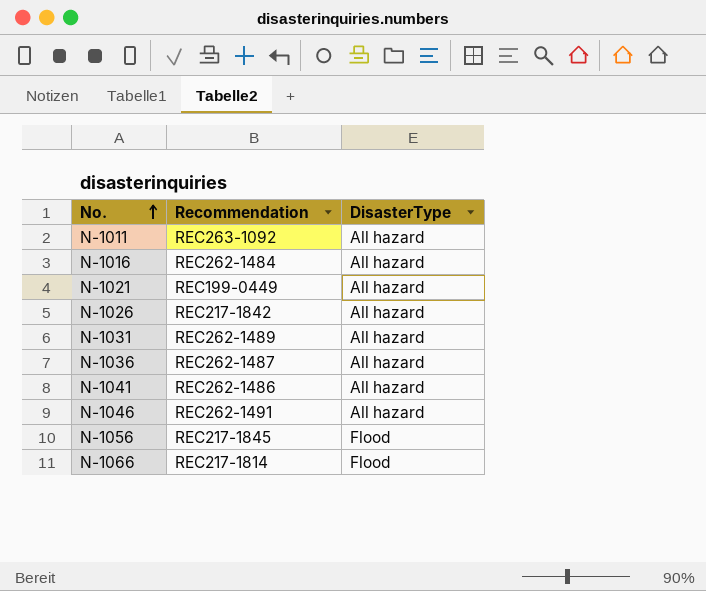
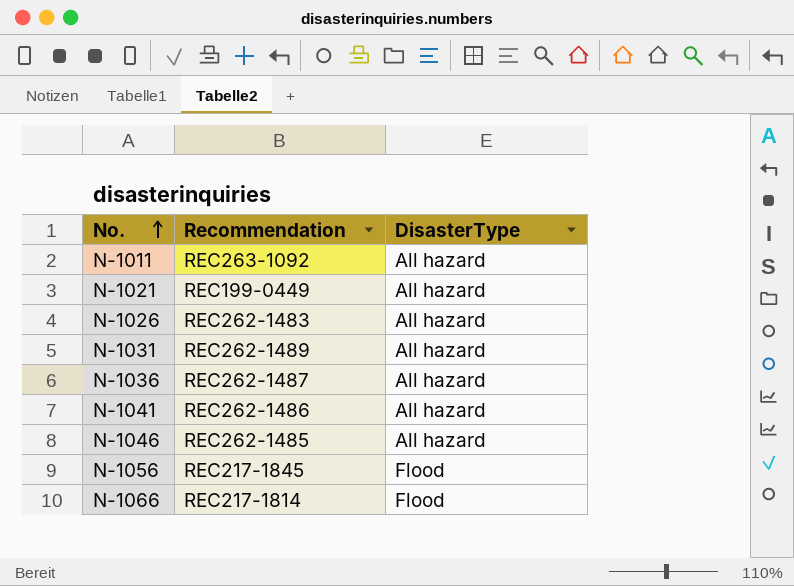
row N-1016: REC262-1484 | All hazard -> none
N-1026 | Recommendation: REC217-1842 -> REC262-1483
N-1046 | Recommendation: REC262-1491 -> REC262-1485

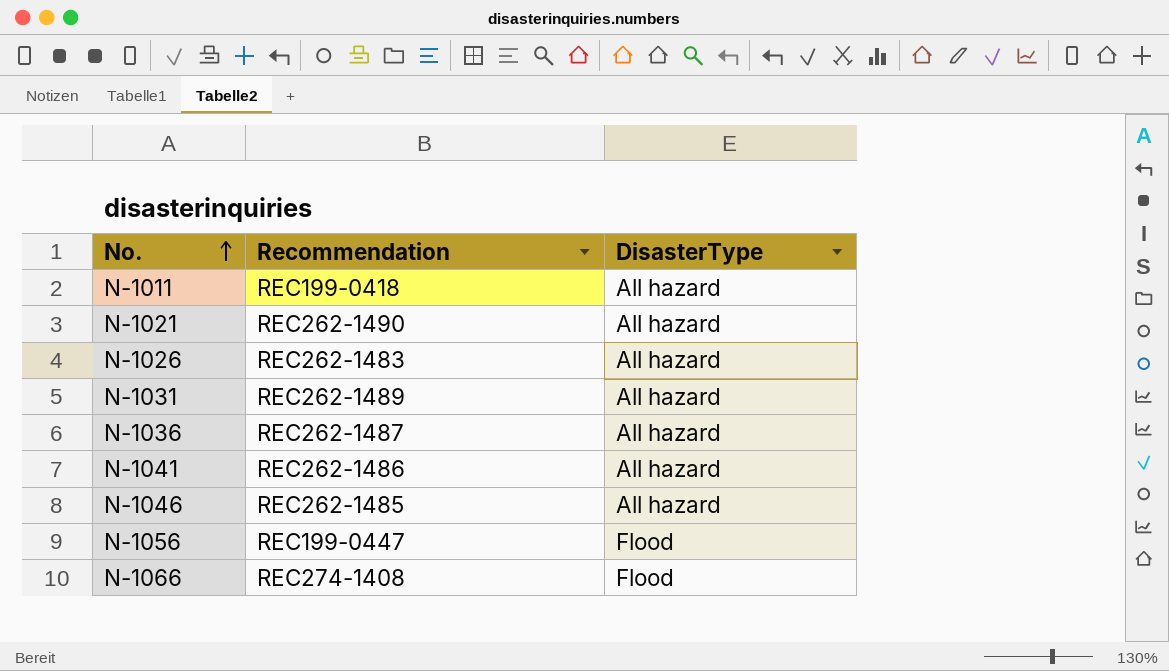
N-1011 | Recommendation: REC263-1092 -> REC199-0418
N-1021 | Recommendation: REC199-0449 -> REC262-1490
N-1056 | Recommendation: REC217-1845 -> REC199-0447
N-1066 | Recommendation: REC217-1814 -> REC274-1408

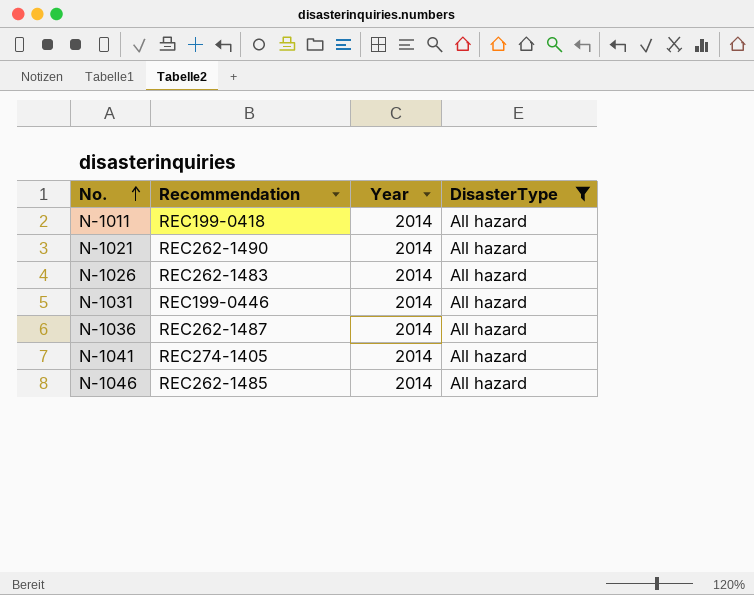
filter: none -> DisasterType = All hazard
column Year | position: none -> 3
N-1031 | Recommendation: REC262-1489 -> REC199-0446
N-1041 | Recommendation: REC262-1486 -> REC274-1405

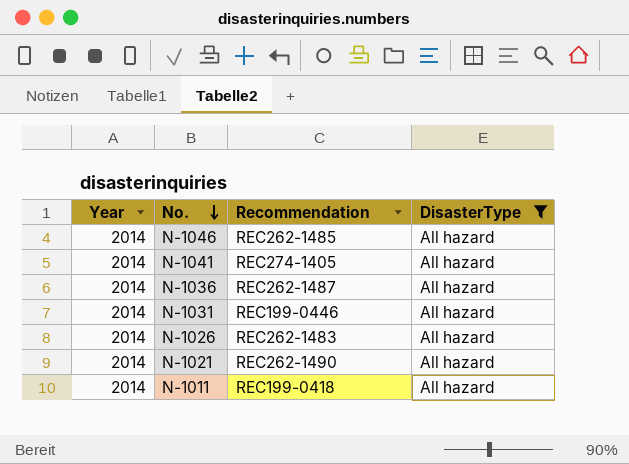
row order: No. ascending -> No. descending
column Year | position: 3 -> 1

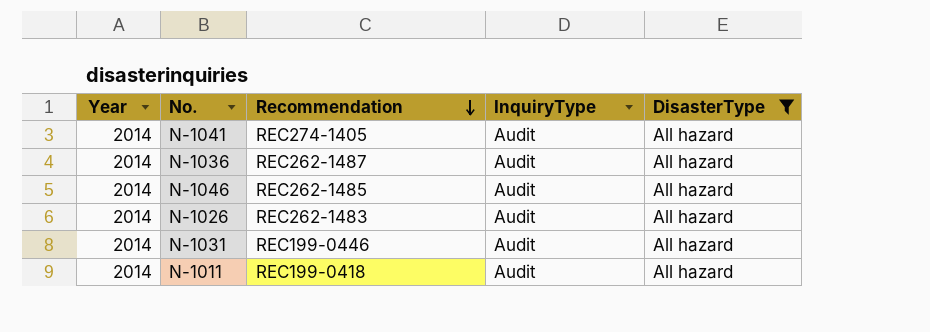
row order: No. descending -> Recommendation descending
column InquiryType | position: none -> 4
row N-1021: 2014 | REC262-1490 | All hazard -> none

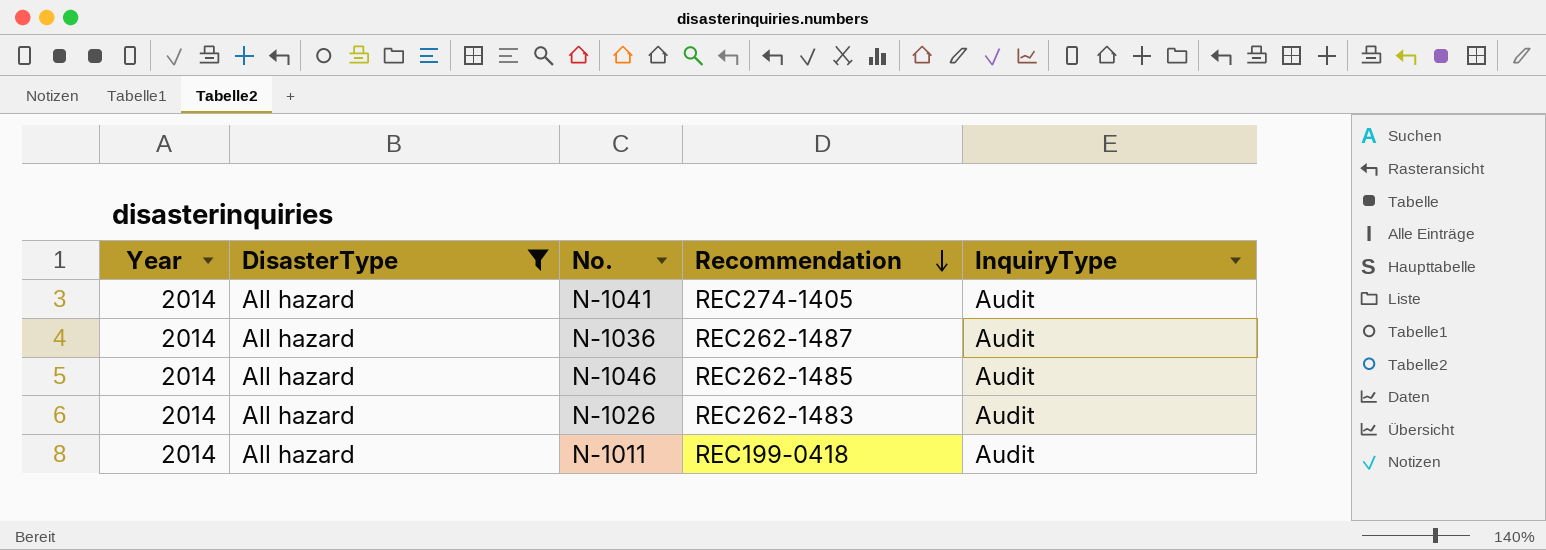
column DisasterType | position: 5 -> 2
row N-1031: 2014 | REC199-0446 | Audit | All hazard -> none

